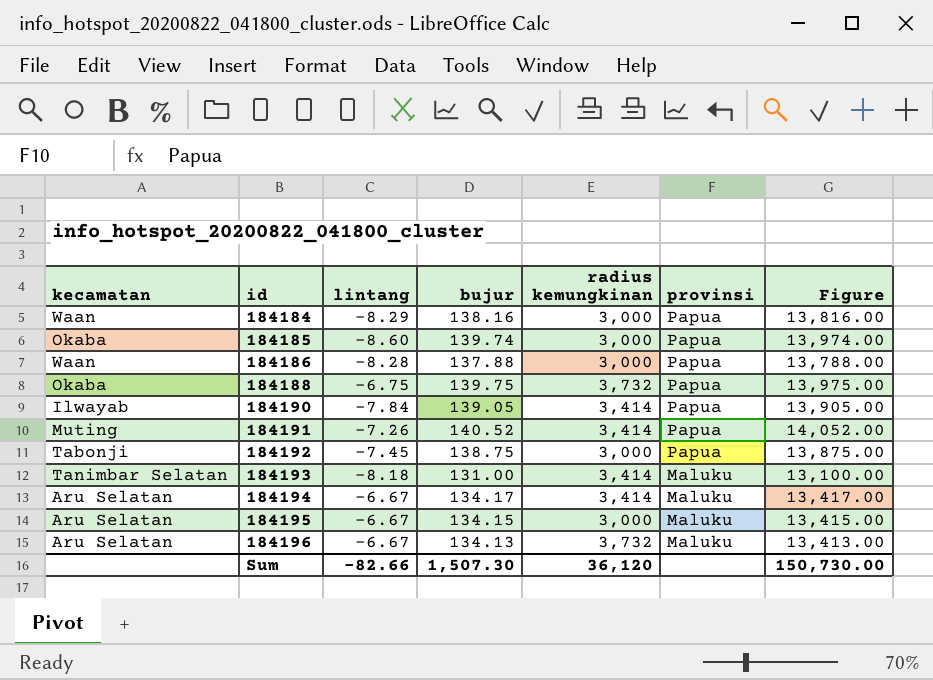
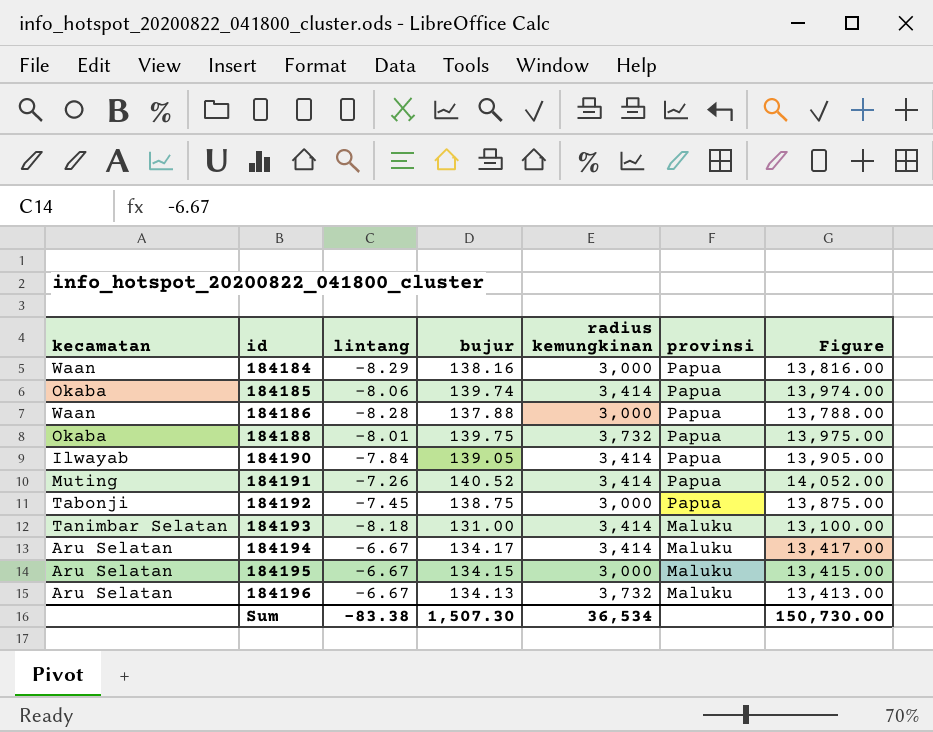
184185 | lintang: -8.60 -> -8.06
184185 | radius kemungkinan: 3,000 -> 3,414
184188 | lintang: -6.75 -> -8.01
Sum | lintang: -82.66 -> -83.38
Sum | radius kemungkinan: 36,120 -> 36,534

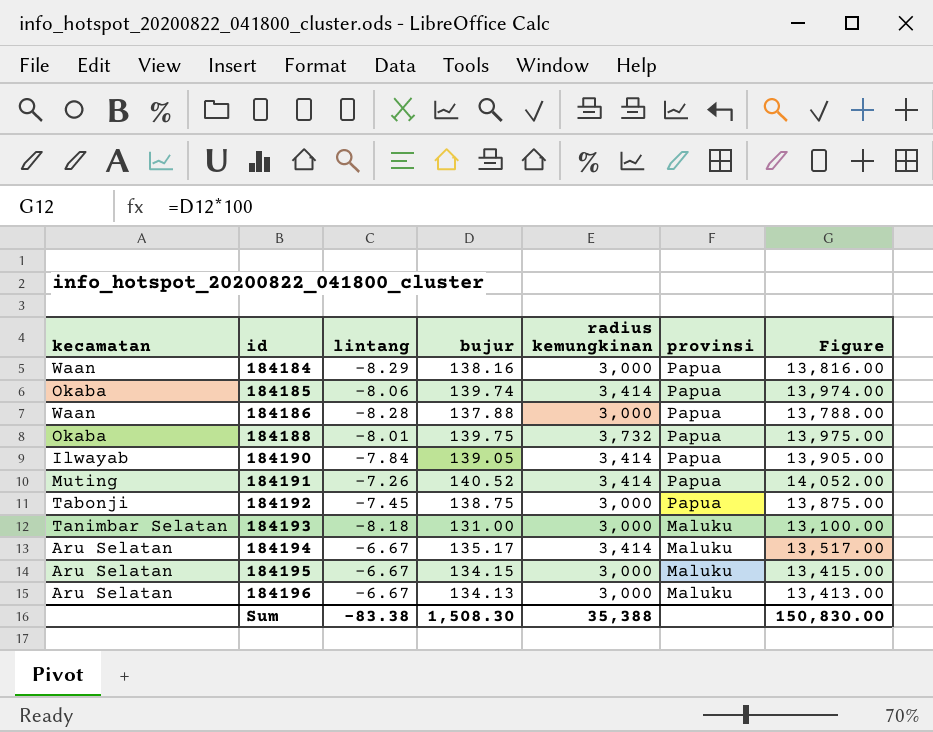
184193 | radius kemungkinan: 3,414 -> 3,000
184194 | bujur: 134.17 -> 135.17
184194 | Figure: 13,417.00 -> 13,517.00
184196 | radius kemungkinan: 3,732 -> 3,000
Sum | bujur: 1,507.30 -> 1,508.30
Sum | radius kemungkinan: 36,534 -> 35,388
Sum | Figure: 150,730.00 -> 150,830.00

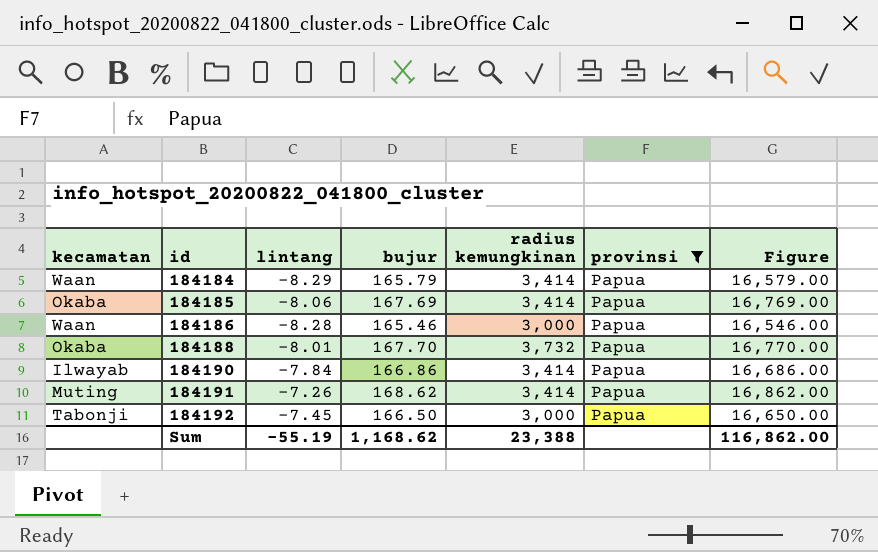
filter: none -> provinsi = Papua
184184 | bujur: 138.16 -> 165.79
184184 | radius kemungkinan: 3,000 -> 3,414
184184 | Figure: 13,816.00 -> 16,579.00
184185 | bujur: 139.74 -> 167.69
184185 | Figure: 13,974.00 -> 16,769.00
184186 | bujur: 137.88 -> 165.46
184186 | Figure: 13,788.00 -> 16,546.00
184188 | bujur: 139.75 -> 167.70
184188 | Figure: 13,975.00 -> 16,770.00
184190 | bujur: 139.05 -> 166.86
184190 | Figure: 13,905.00 -> 16,686.00
184191 | bujur: 140.52 -> 168.62
184191 | Figure: 14,052.00 -> 16,862.00
184192 | bujur: 138.75 -> 166.50
184192 | Figure: 13,875.00 -> 16,650.00
Sum | lintang: -83.38 -> -55.19
Sum | bujur: 1,508.30 -> 1,168.62
Sum | radius kemungkinan: 35,388 -> 23,388
Sum | Figure: 150,830.00 -> 116,862.00

